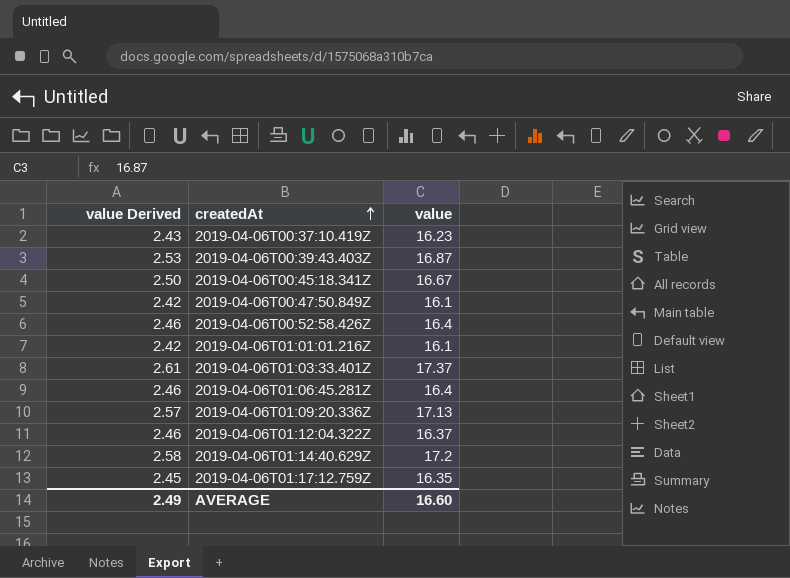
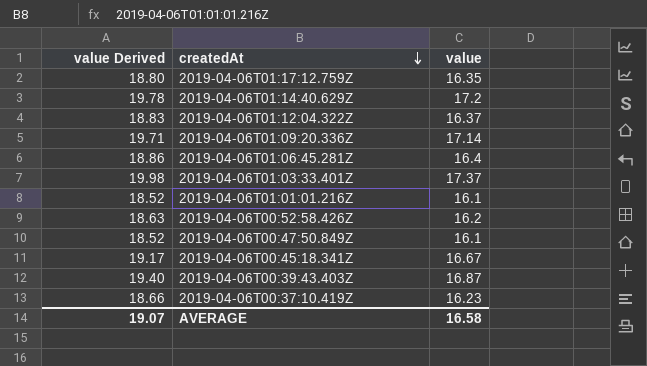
row order: createdAt ascending -> createdAt descending
column value Derived | formula: [value] * 0.15 -> [value] * 1.15
2019-04-06T01:09:20.336Z | value: 17.13 -> 17.14
2019-04-06T00:52:58.426Z | value: 16.4 -> 16.2
AVERAGE | value Derived: 2.49 -> 19.07
AVERAGE | value: 16.60 -> 16.58

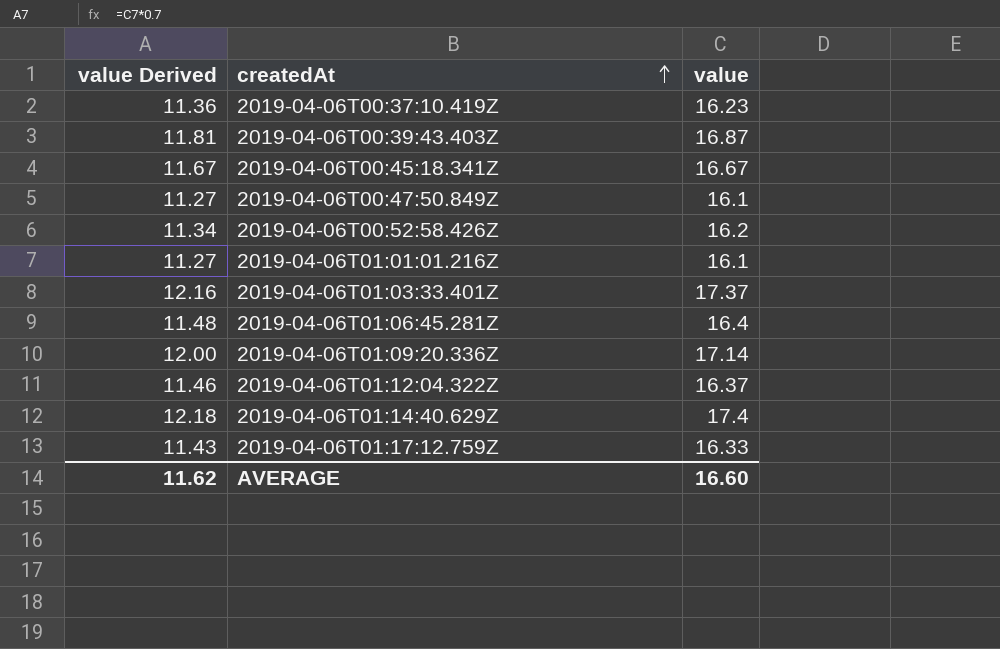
row order: createdAt descending -> createdAt ascending
column value Derived | formula: [value] * 1.15 -> [value] * 0.7
2019-04-06T01:14:40.629Z | value: 17.2 -> 17.4
2019-04-06T01:17:12.759Z | value: 16.35 -> 16.33
AVERAGE | value Derived: 19.07 -> 11.62
AVERAGE | value: 16.58 -> 16.60

